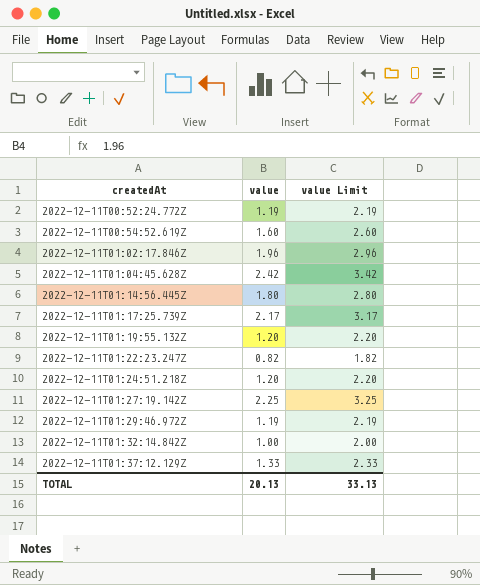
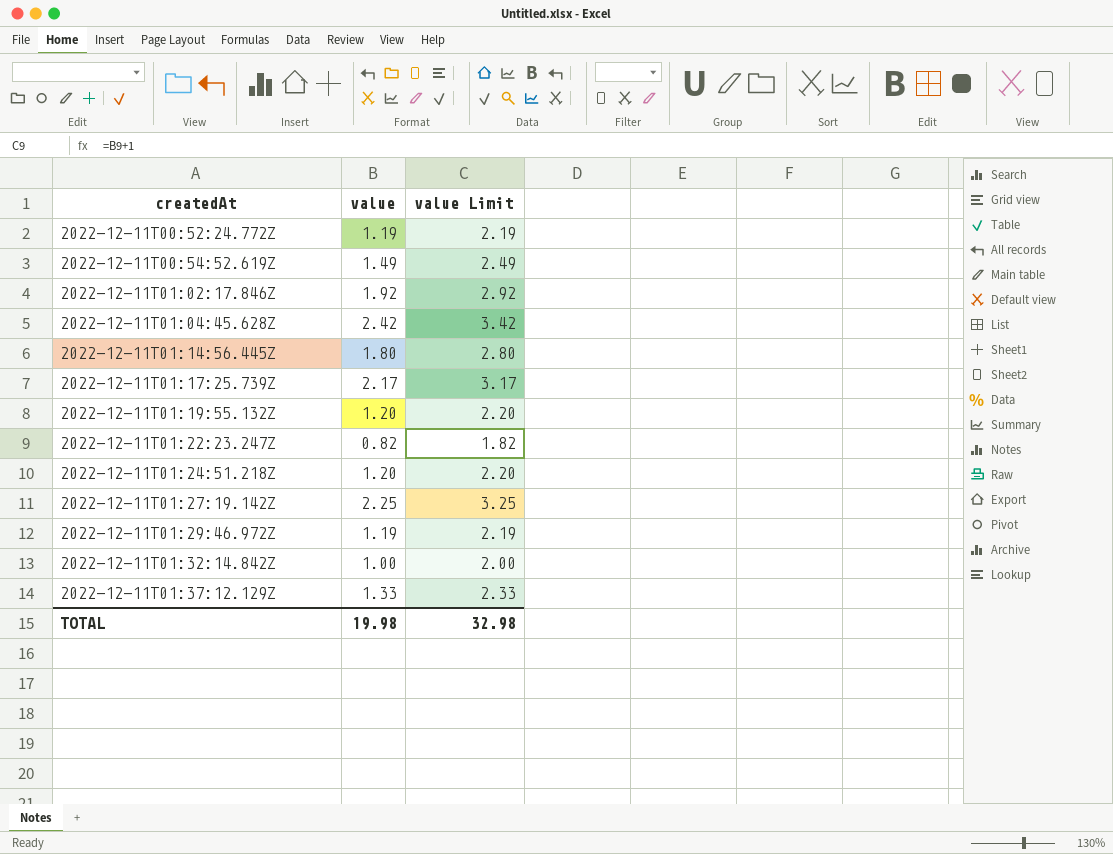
2022-12-11T00:54:52.619Z | value: 1.60 -> 1.49
2022-12-11T00:54:52.619Z | value Limit: 2.60 -> 2.49
2022-12-11T01:02:17.846Z | value: 1.96 -> 1.92
2022-12-11T01:02:17.846Z | value Limit: 2.96 -> 2.92
TOTAL | value: 20.13 -> 19.98
TOTAL | value Limit: 33.13 -> 32.98

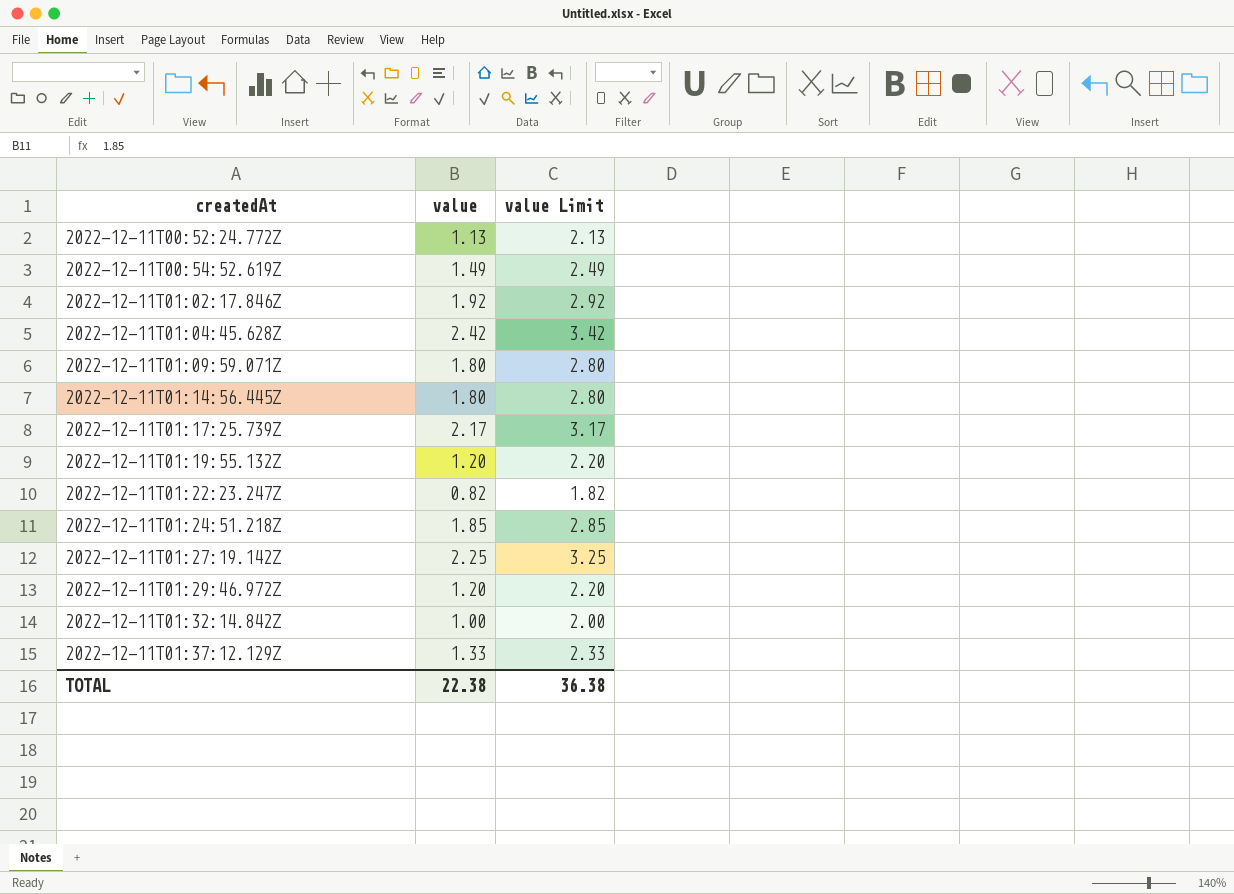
2022-12-11T00:52:24.772Z | value: 1.19 -> 1.13
2022-12-11T00:52:24.772Z | value Limit: 2.19 -> 2.13
row 2022-12-11T01:09:59.071Z: none -> 1.80 | 2.80
2022-12-11T01:24:51.218Z | value: 1.20 -> 1.85
2022-12-11T01:24:51.218Z | value Limit: 2.20 -> 2.85
2022-12-11T01:29:46.972Z | value: 1.19 -> 1.20
2022-12-11T01:29:46.972Z | value Limit: 2.19 -> 2.20
TOTAL | value: 19.98 -> 22.38
TOTAL | value Limit: 32.98 -> 36.38

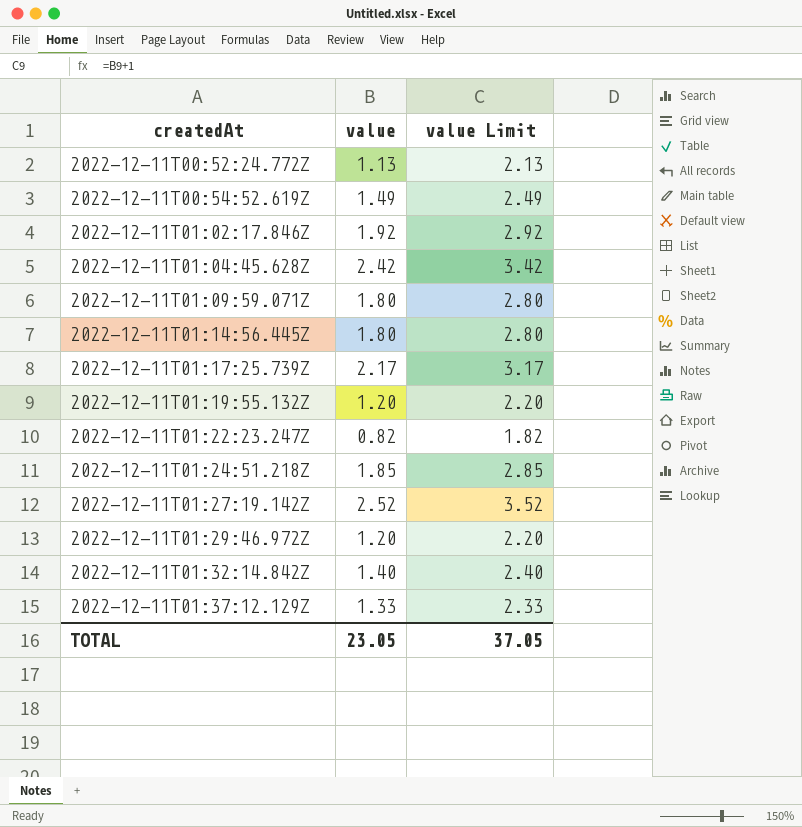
2022-12-11T01:27:19.142Z | value: 2.25 -> 2.52
2022-12-11T01:27:19.142Z | value Limit: 3.25 -> 3.52
2022-12-11T01:32:14.842Z | value: 1.00 -> 1.40
2022-12-11T01:32:14.842Z | value Limit: 2.00 -> 2.40
TOTAL | value: 22.38 -> 23.05
TOTAL | value Limit: 36.38 -> 37.05

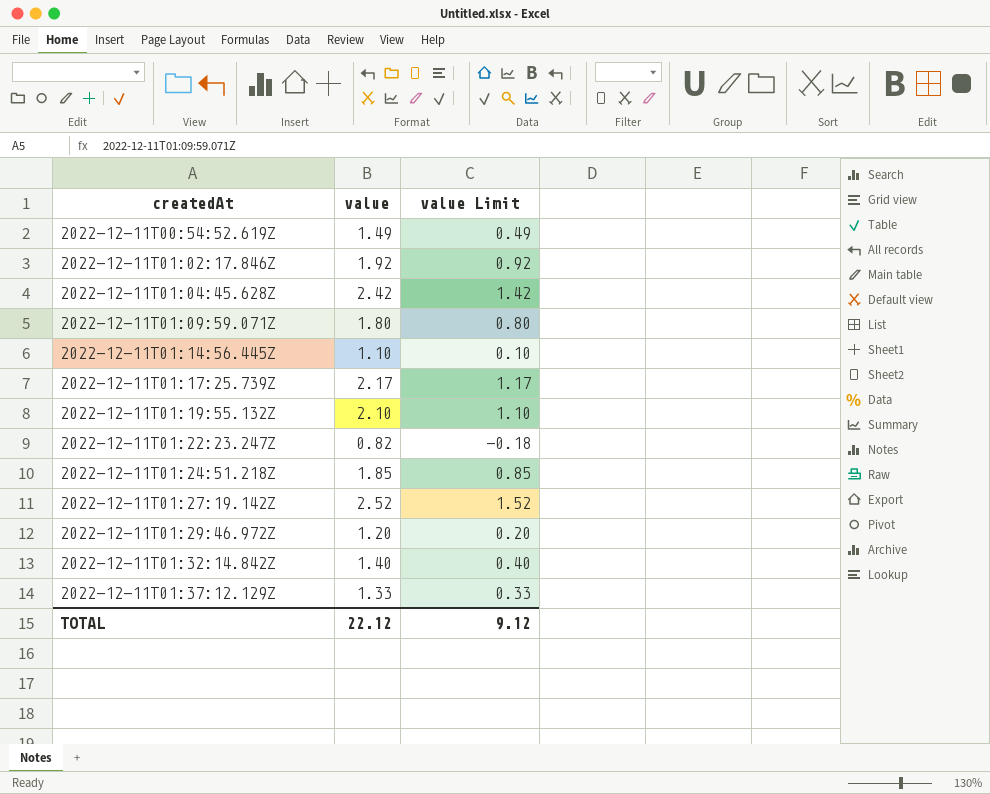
column value Limit | formula: [value] + 1 -> [value] - 1
row 2022-12-11T00:52:24.772Z: 1.13 | 2.13 -> none
2022-12-11T01:14:56.445Z | value: 1.80 -> 1.10
2022-12-11T01:19:55.132Z | value: 1.20 -> 2.10
TOTAL | value: 23.05 -> 22.12
TOTAL | value Limit: 37.05 -> 9.12

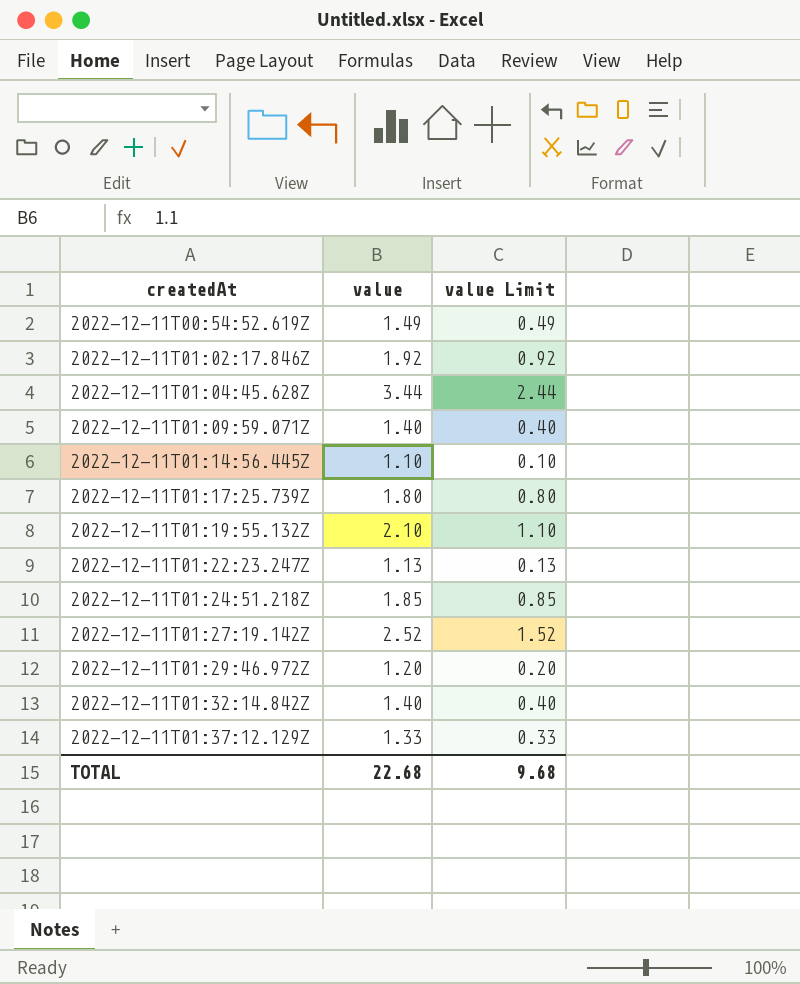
2022-12-11T01:04:45.628Z | value: 2.42 -> 3.44
2022-12-11T01:04:45.628Z | value Limit: 1.42 -> 2.44
2022-12-11T01:09:59.071Z | value: 1.80 -> 1.40
2022-12-11T01:09:59.071Z | value Limit: 0.80 -> 0.40
2022-12-11T01:17:25.739Z | value: 2.17 -> 1.80
2022-12-11T01:17:25.739Z | value Limit: 1.17 -> 0.80
2022-12-11T01:22:23.247Z | value: 0.82 -> 1.13
2022-12-11T01:22:23.247Z | value Limit: -0.18 -> 0.13
TOTAL | value: 22.12 -> 22.68
TOTAL | value Limit: 9.12 -> 9.68

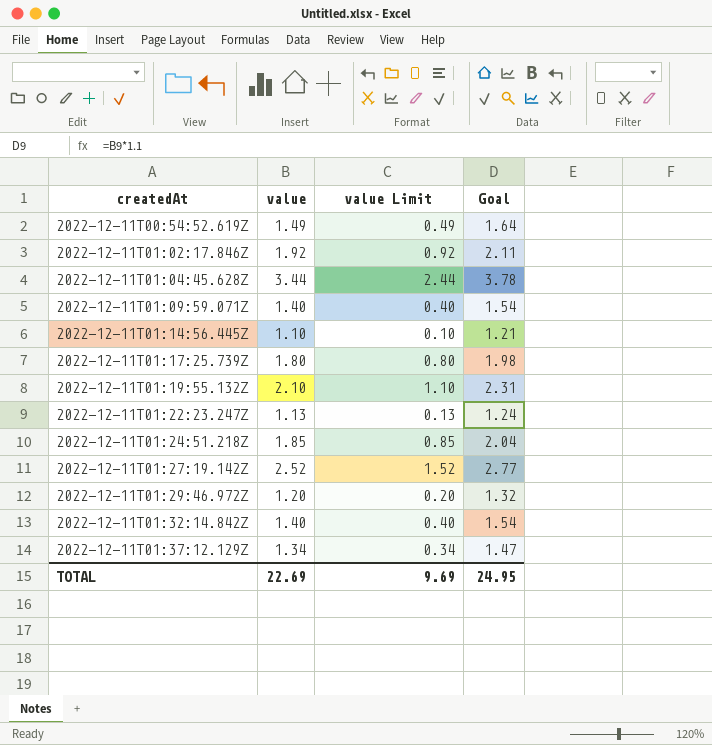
column Goal | formula: none -> [value] * 1.1
2022-12-11T01:37:12.129Z | value: 1.33 -> 1.34
2022-12-11T01:37:12.129Z | value Limit: 0.33 -> 0.34
TOTAL | value: 22.68 -> 22.69
TOTAL | value Limit: 9.68 -> 9.69

